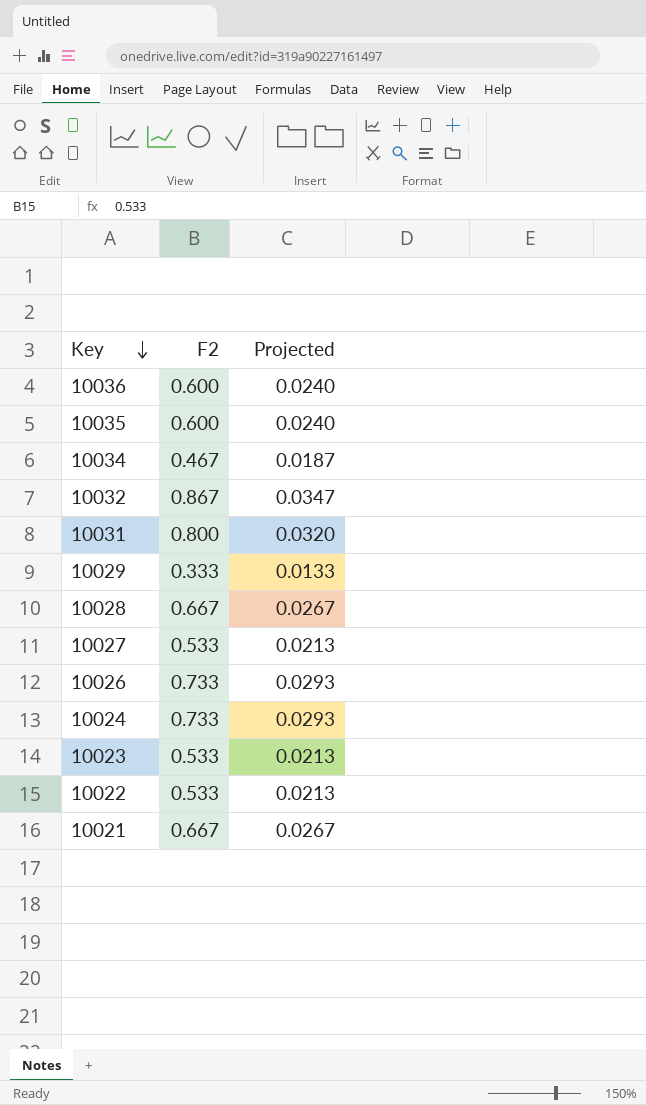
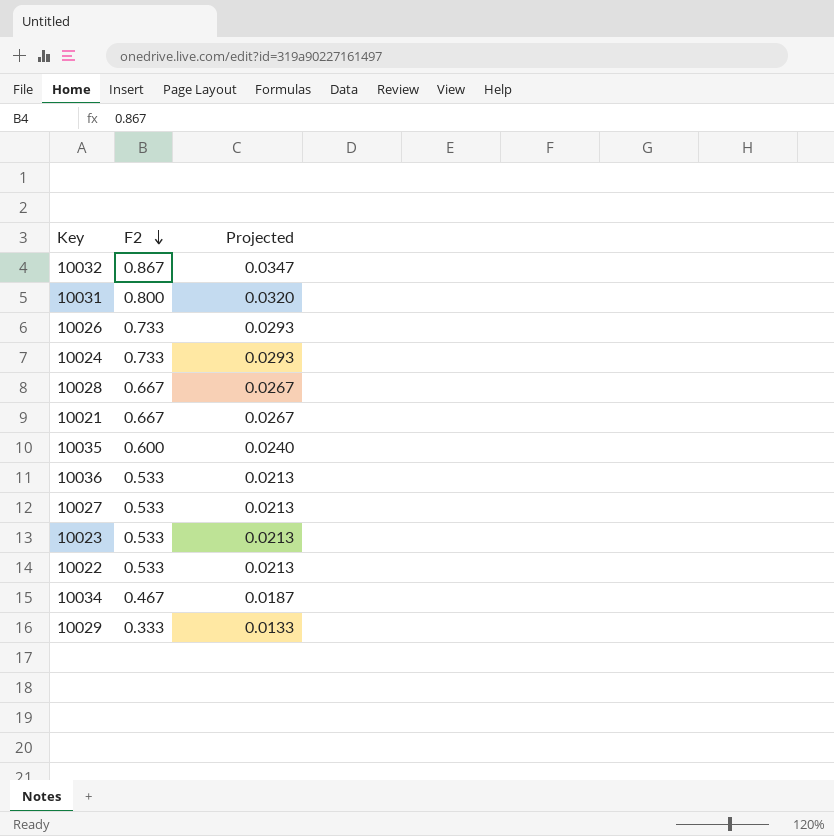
row order: Key descending -> F2 descending
10036 | F2: 0.600 -> 0.533
10036 | Projected: 0.0240 -> 0.0213

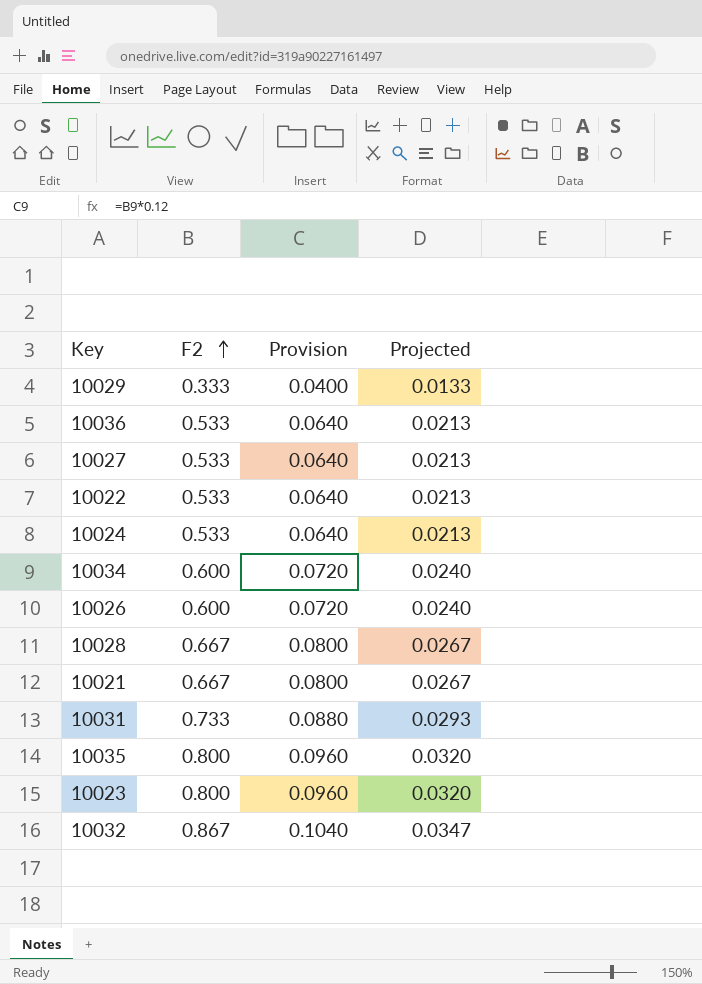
row order: F2 descending -> F2 ascending
column Provision | formula: none -> [F2] * 0.12
10024 | F2: 0.733 -> 0.533
10024 | Projected: 0.0293 -> 0.0213
10034 | F2: 0.467 -> 0.600
10034 | Projected: 0.0187 -> 0.0240
10026 | F2: 0.733 -> 0.600
10026 | Projected: 0.0293 -> 0.0240
10031 | F2: 0.800 -> 0.733
10031 | Projected: 0.0320 -> 0.0293
10035 | F2: 0.600 -> 0.800
10035 | Projected: 0.0240 -> 0.0320
10023 | F2: 0.533 -> 0.800
10023 | Projected: 0.0213 -> 0.0320

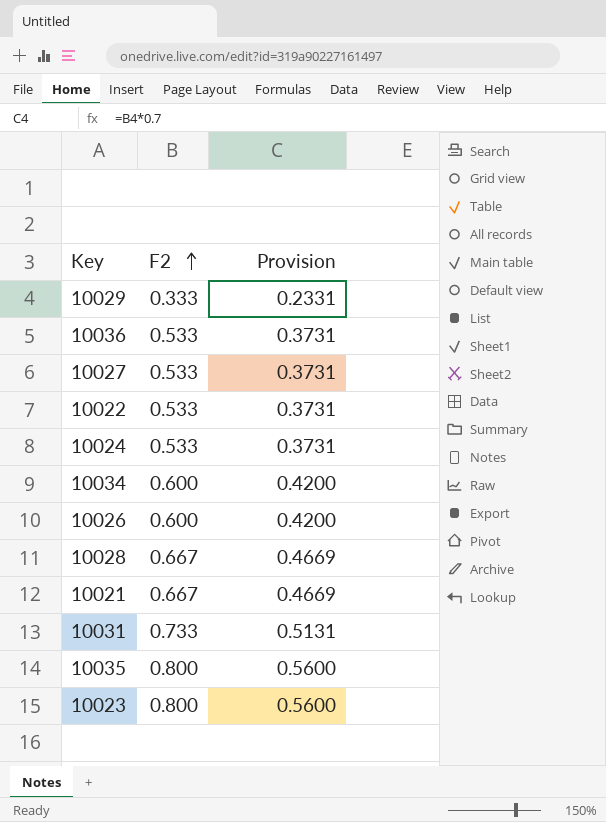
column Projected | formula: [F2] * 0.04 -> none
column Provision | formula: [F2] * 0.12 -> [F2] * 0.7
row 10032: 0.867 | 0.1040 | 0.0347 -> none

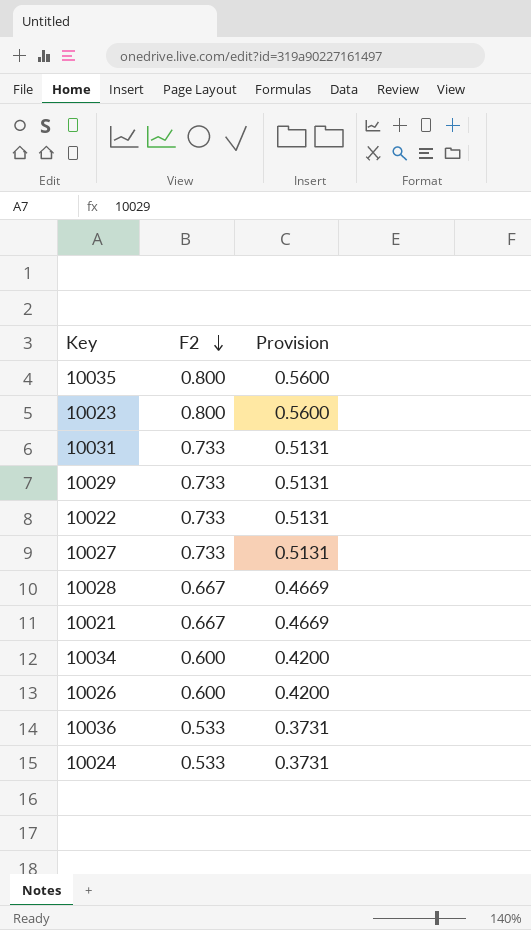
row order: F2 ascending -> F2 descending
10029 | F2: 0.333 -> 0.733
10029 | Provision: 0.2331 -> 0.5131
10022 | F2: 0.533 -> 0.733
10022 | Provision: 0.3731 -> 0.5131
10027 | F2: 0.533 -> 0.733
10027 | Provision: 0.3731 -> 0.5131

